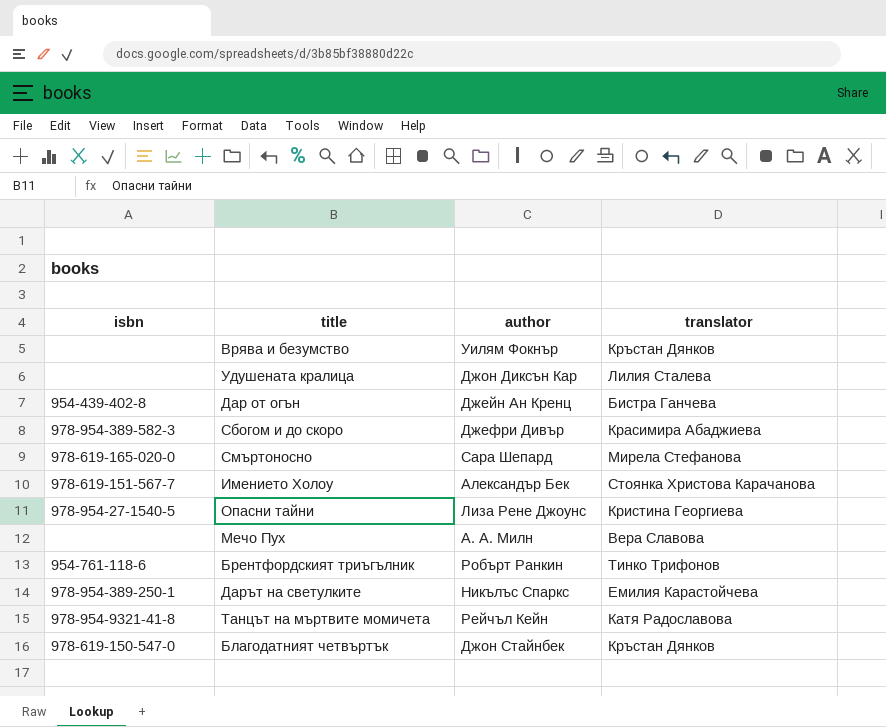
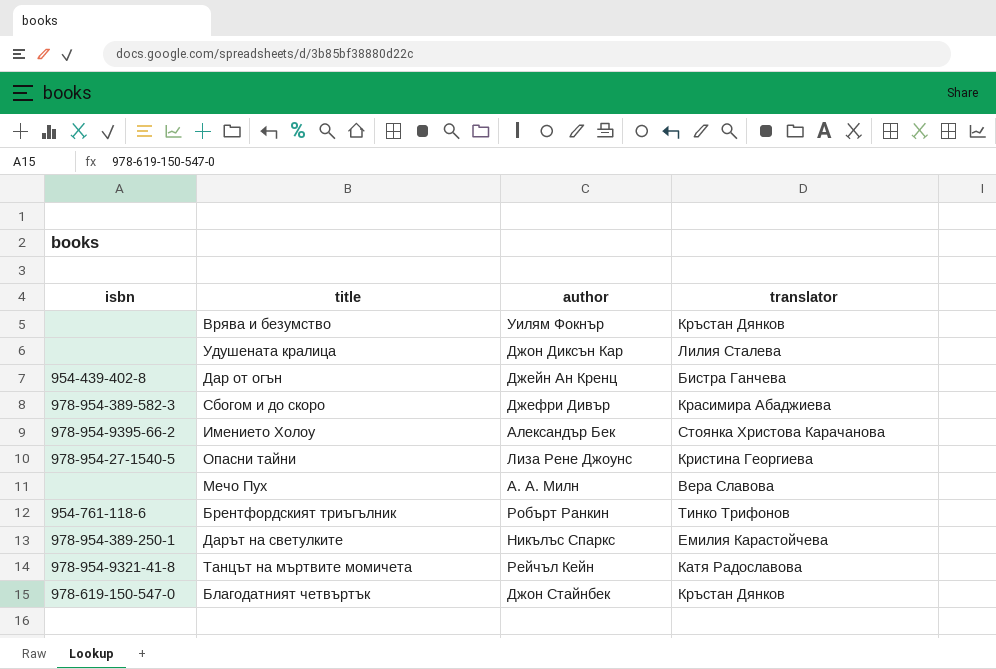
row Смъртоносно: 978-619-165-020-0 | Сара Шепард | Мирела Стефанова -> none
Имението Холоу | isbn: 978-619-151-567-7 -> 978-954-9395-66-2

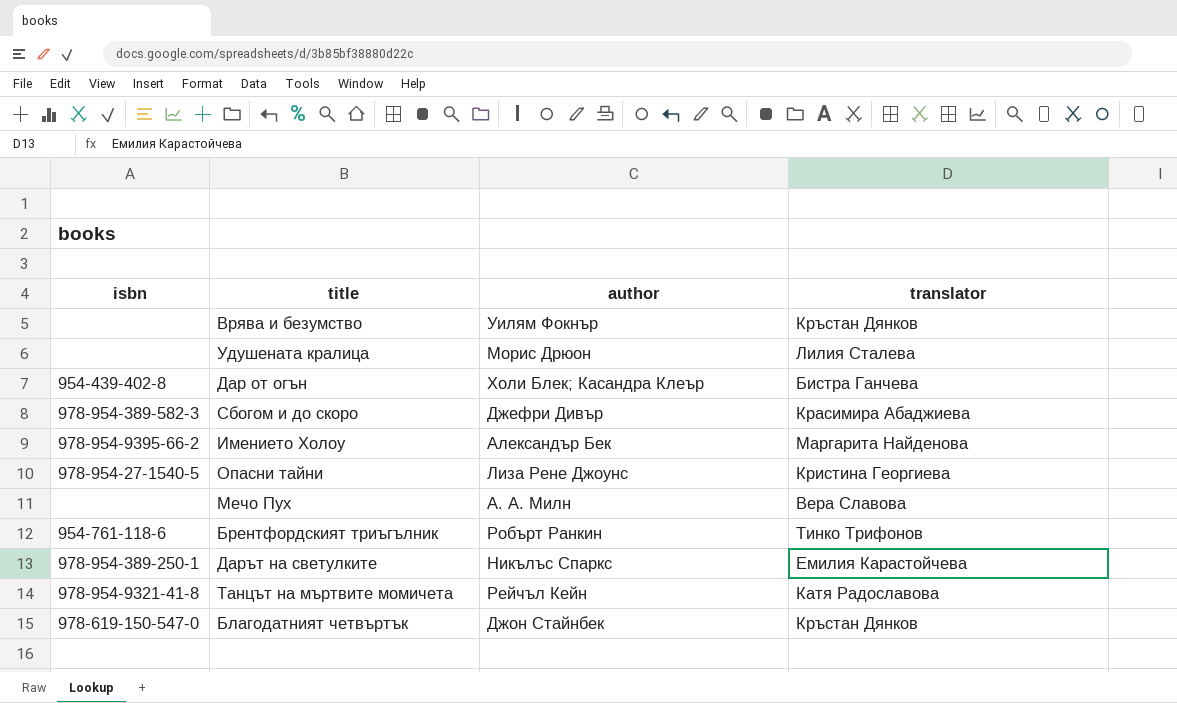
Удушената кралица | author: Джон Диксън Кар -> Морис Дрюон
Дар от огън | author: Джейн Ан Кренц -> Холи Блек; Касандра Клеър
Имението Холоу | translator: Стоянка Христова Карачанова -> Маргарита Найденова

